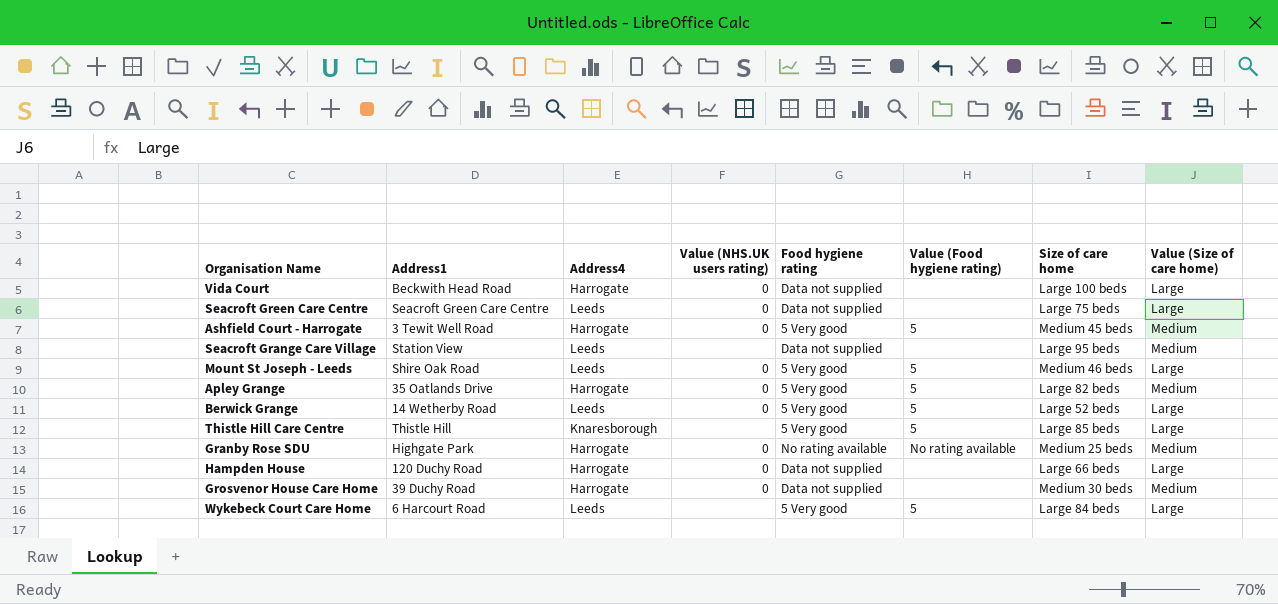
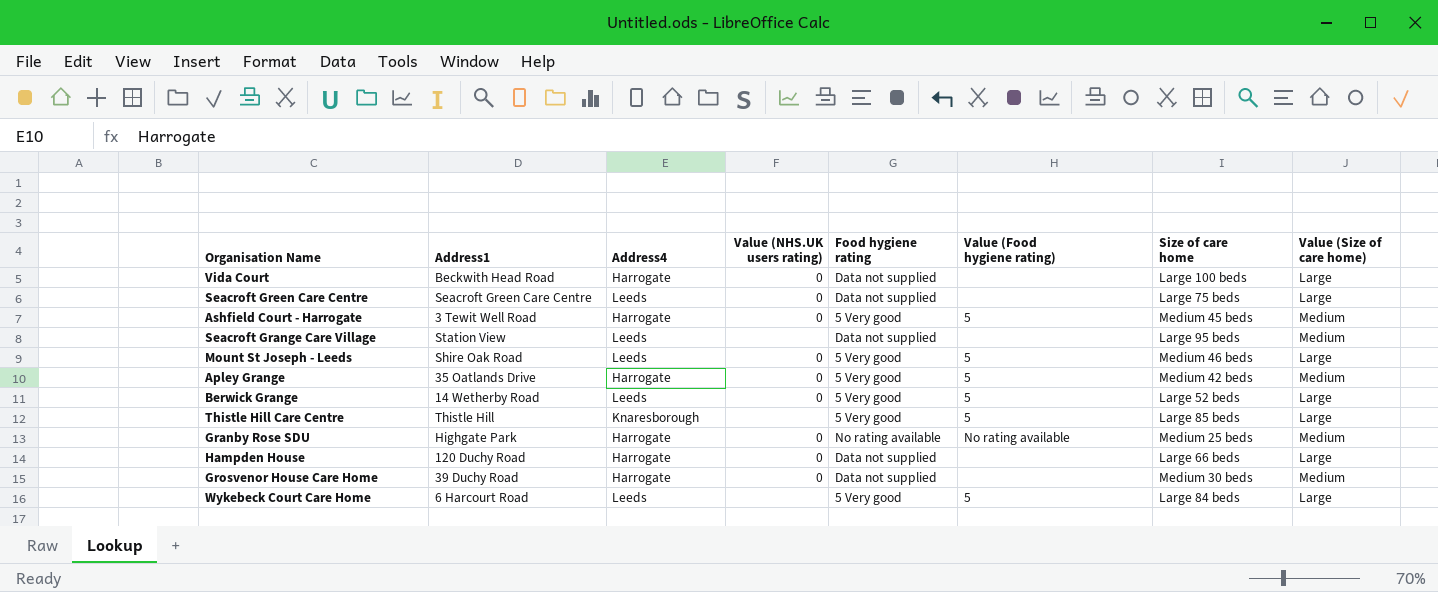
Apley Grange | Size of care home: Large 82 beds -> Medium 42 beds

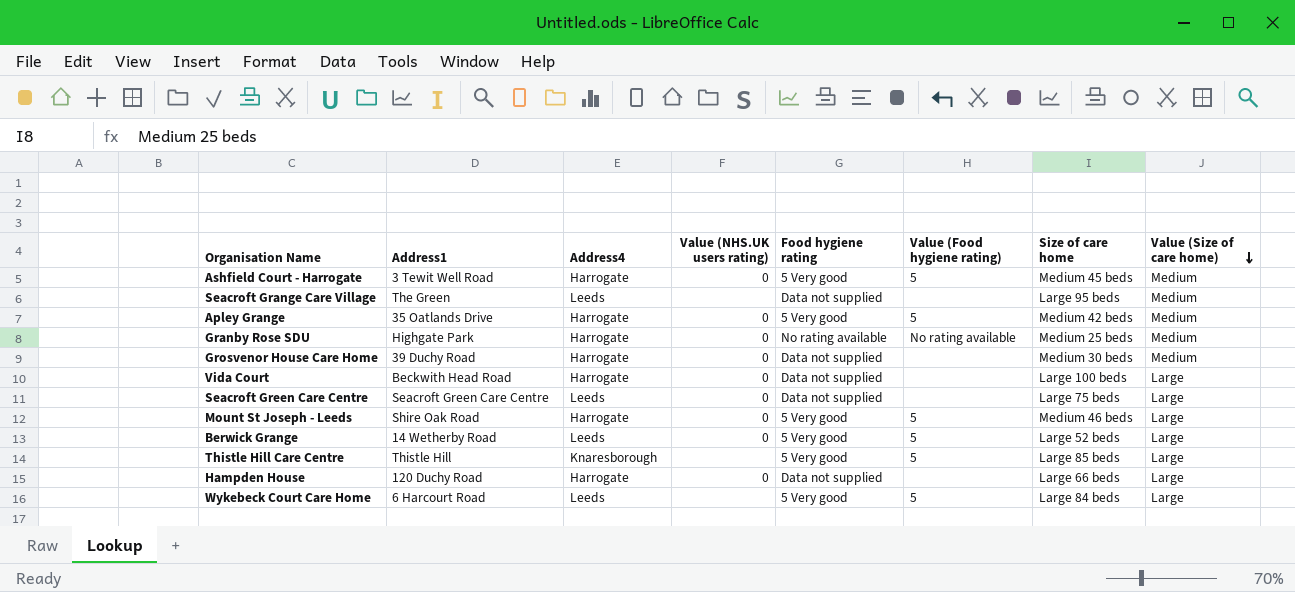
row order: none -> Value (Size of care home) descending
Seacroft Grange Care Village | Address1: Station View -> The Green
Mount St Joseph - Leeds | Address4: Leeds -> Harrogate

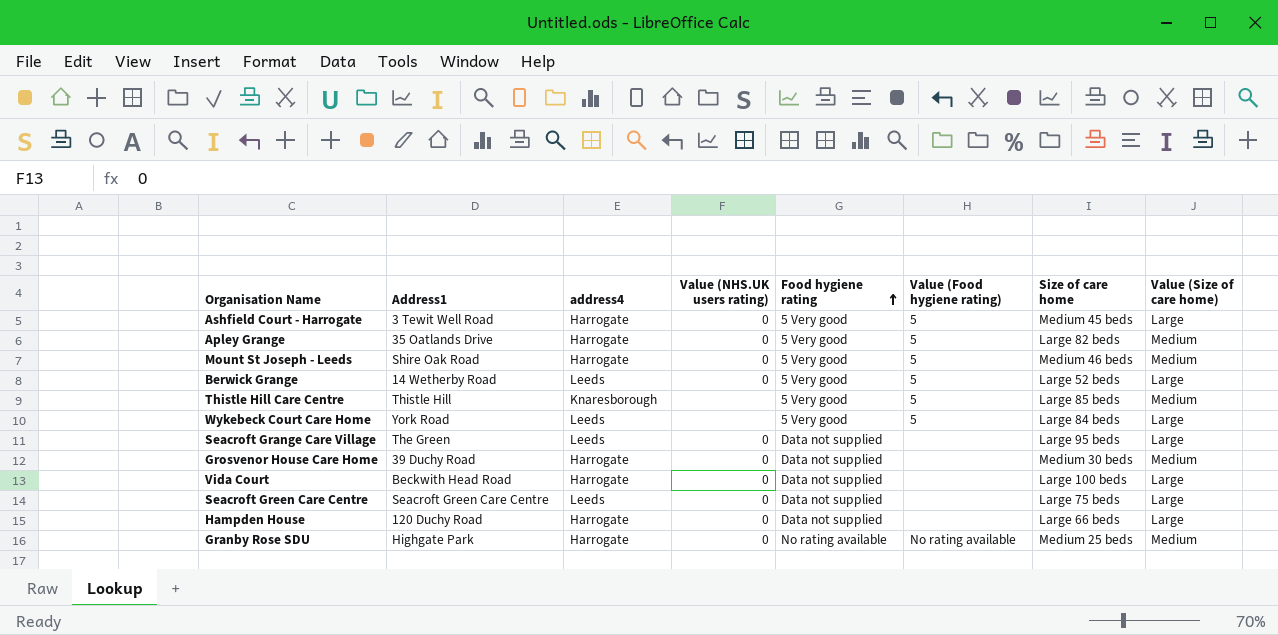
row order: Value (Size of care home) descending -> Food hygiene rating ascending
column name: Address4 -> address4
Ashfield Court - Harrogate | Value (Size of care home): Medium -> Large
Apley Grange | Size of care home: Medium 42 beds -> Large 82 beds
Mount St Joseph - Leeds | Value (Size of care home): Large -> Medium
Thistle Hill Care Centre | Value (Size of care home): Large -> Medium
Wykebeck Court Care Home | Address1: 6 Harcourt Road -> York Road
Seacroft Grange Care Village | Value (NHS.UK users rating): none -> 0
Seacroft Grange Care Village | Value (Size of care home): Medium -> Large

